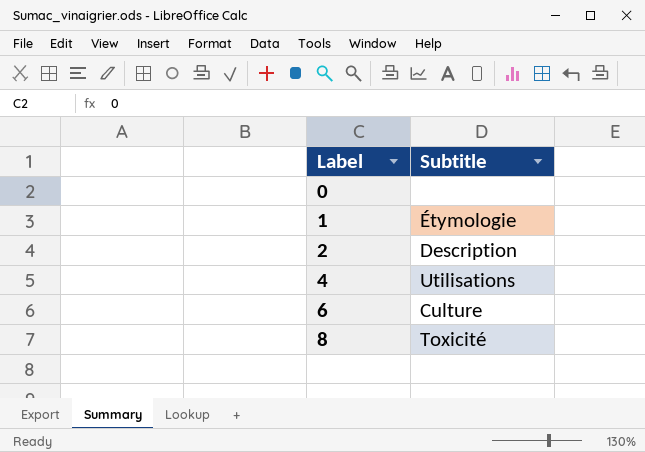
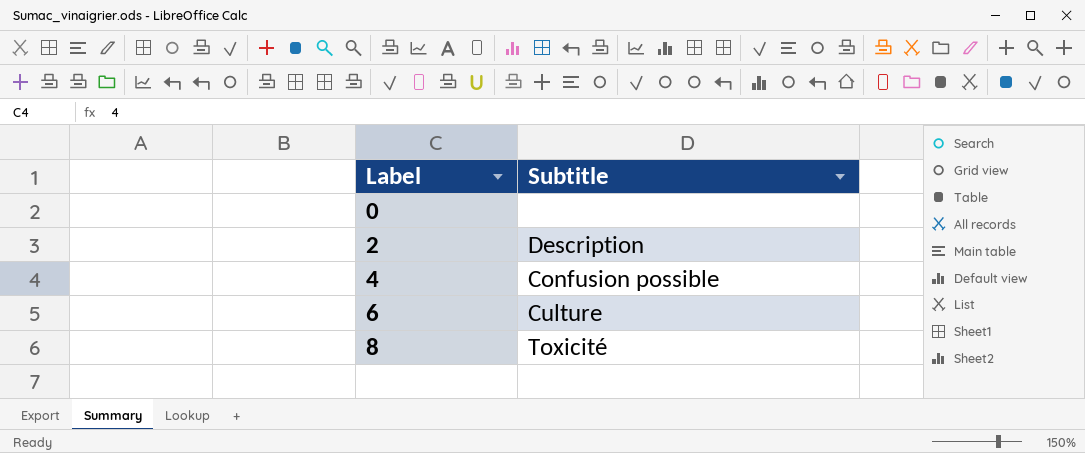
row 1: Étymologie -> none
4 | Subtitle: Utilisations -> Confusion possible

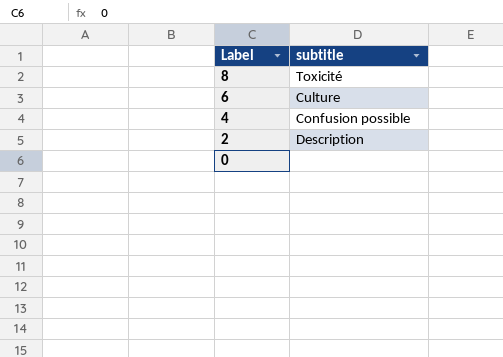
row order: Label ascending -> Label descending
column name: Subtitle -> subtitle

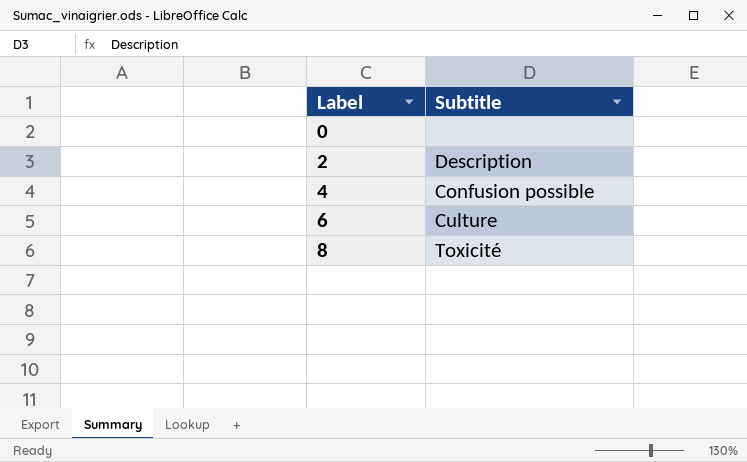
row order: Label descending -> Label ascending
column name: subtitle -> Subtitle

